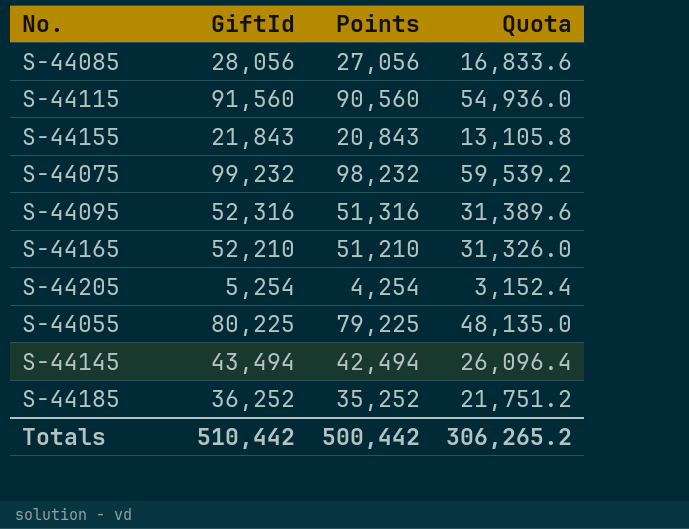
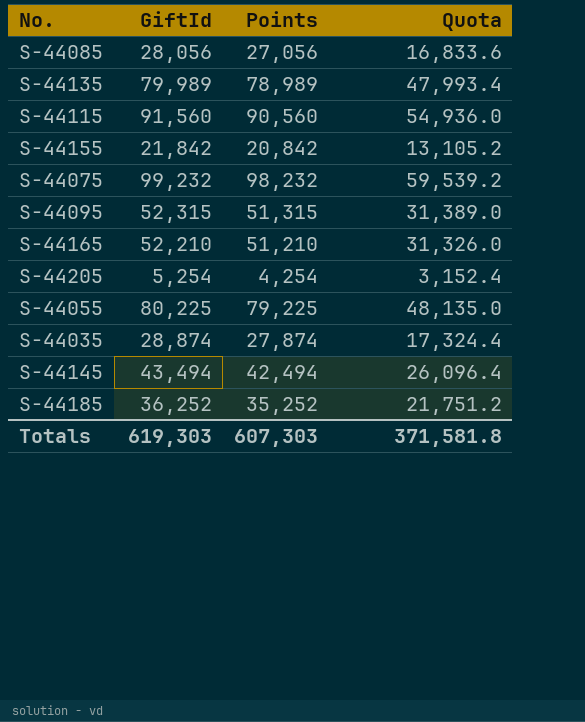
row S-44135: none -> 79,989 | 78,989 | 47,993.4
S-44155 | GiftId: 21,843 -> 21,842
S-44155 | Points: 20,843 -> 20,842
S-44155 | Quota: 13,105.8 -> 13,105.2
S-44095 | GiftId: 52,316 -> 52,315
S-44095 | Points: 51,316 -> 51,315
S-44095 | Quota: 31,389.6 -> 31,389.0
row S-44035: none -> 28,874 | 27,874 | 17,324.4
Totals | GiftId: 510,442 -> 619,303
Totals | Points: 500,442 -> 607,303
Totals | Quota: 306,265.2 -> 371,581.8

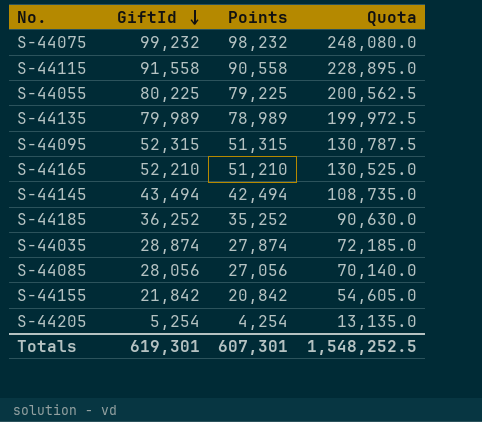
row order: none -> GiftId descending
column Quota | formula: [GiftId] * 0.6 -> [GiftId] * 2.5
S-44115 | GiftId: 91,560 -> 91,558
S-44115 | Points: 90,560 -> 90,558
Totals | GiftId: 619,303 -> 619,301
Totals | Points: 607,303 -> 607,301
Totals | Quota: 371,581.8 -> 1,548,252.5

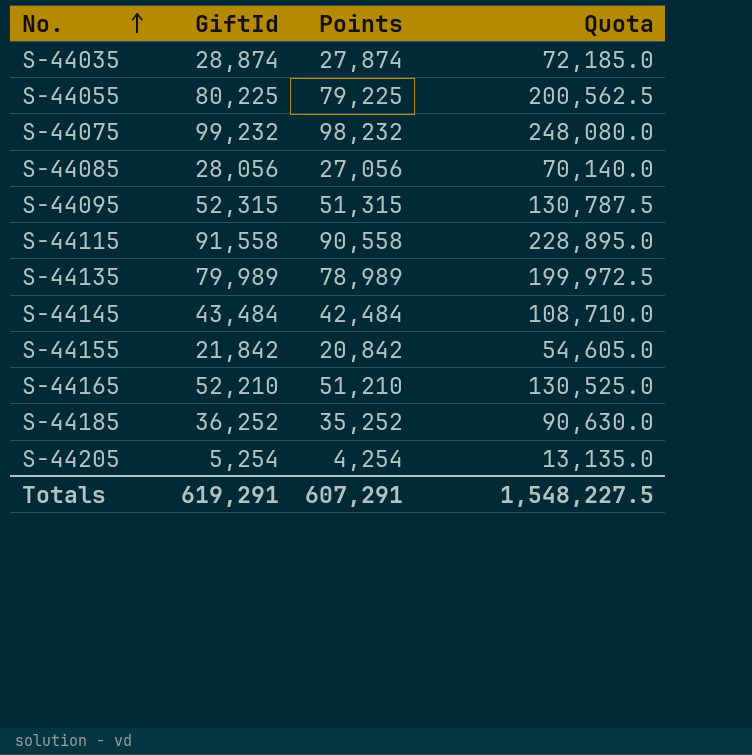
row order: GiftId descending -> No. ascending
S-44145 | GiftId: 43,494 -> 43,484
S-44145 | Points: 42,494 -> 42,484
S-44145 | Quota: 108,735.0 -> 108,710.0
Totals | GiftId: 619,301 -> 619,291
Totals | Points: 607,301 -> 607,291
Totals | Quota: 1,548,252.5 -> 1,548,227.5

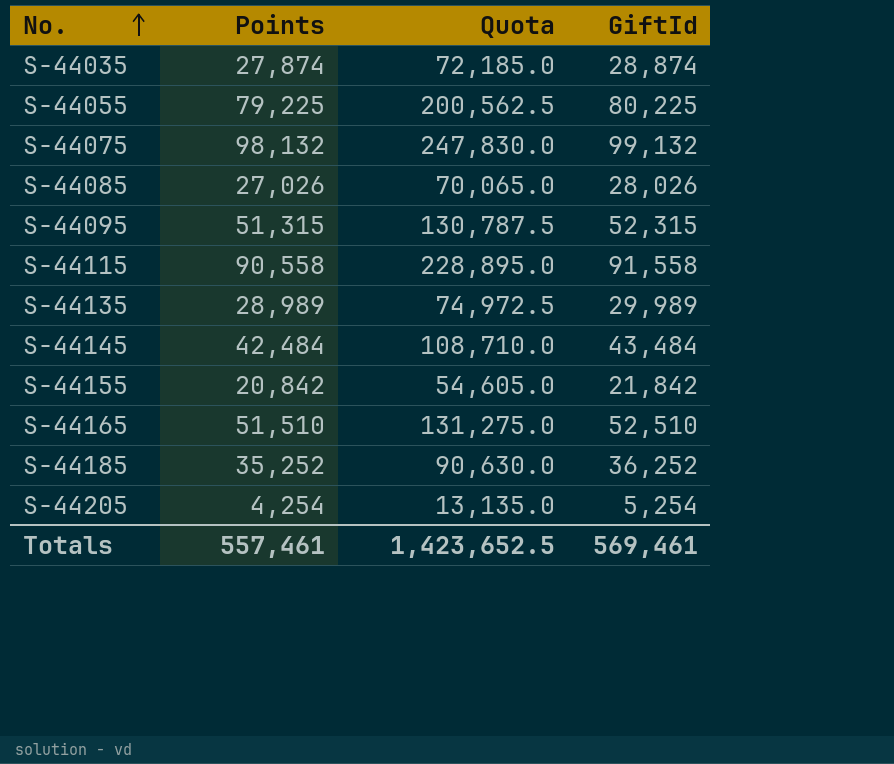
column GiftId | position: 2 -> 4
S-44075 | Points: 98,232 -> 98,132
S-44075 | Quota: 248,080.0 -> 247,830.0
S-44075 | GiftId: 99,232 -> 99,132
S-44085 | Points: 27,056 -> 27,026
S-44085 | Quota: 70,140.0 -> 70,065.0
S-44085 | GiftId: 28,056 -> 28,026
S-44135 | Points: 78,989 -> 28,989
S-44135 | Quota: 199,972.5 -> 74,972.5
S-44135 | GiftId: 79,989 -> 29,989
S-44165 | Points: 51,210 -> 51,510
S-44165 | Quota: 130,525.0 -> 131,275.0
S-44165 | GiftId: 52,210 -> 52,510
Totals | Points: 607,291 -> 557,461
Totals | Quota: 1,548,227.5 -> 1,423,652.5
Totals | GiftId: 619,291 -> 569,461

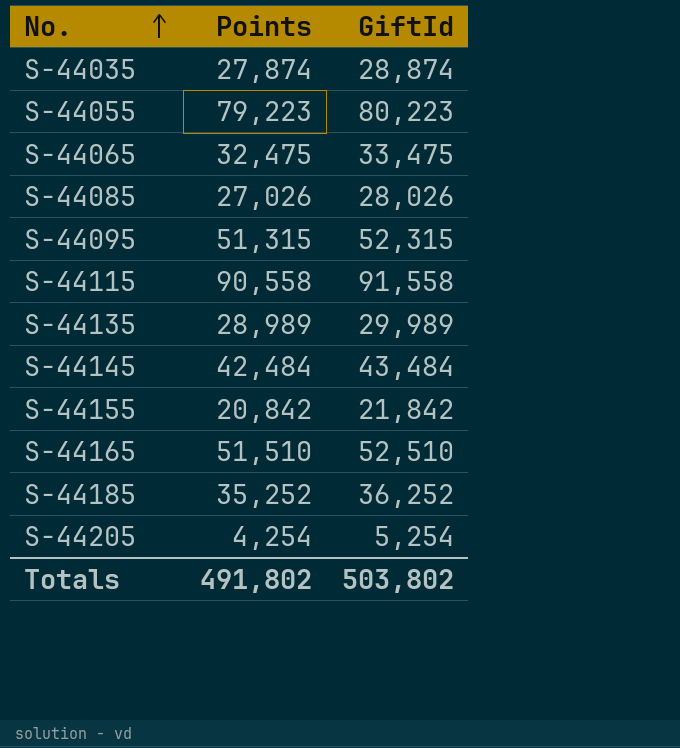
column Quota | formula: [GiftId] * 2.5 -> none
row S-44075: 98,132 | 247,830.0 | 99,132 -> none
S-44055 | Points: 79,225 -> 79,223
S-44055 | GiftId: 80,225 -> 80,223
row S-44065: none -> 32,475 | 33,475
Totals | Points: 557,461 -> 491,802
Totals | GiftId: 569,461 -> 503,802

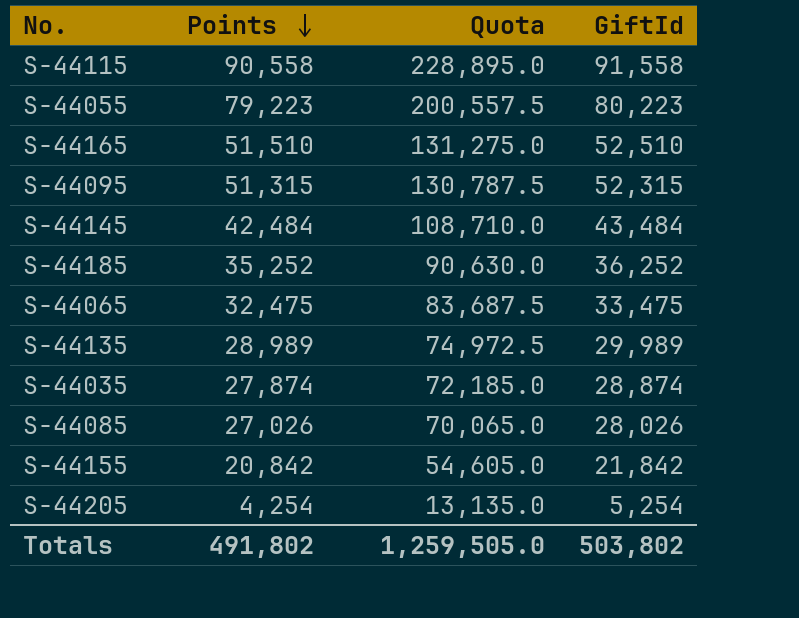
row order: No. ascending -> Points descending
column Quota | formula: none -> [GiftId] * 2.5

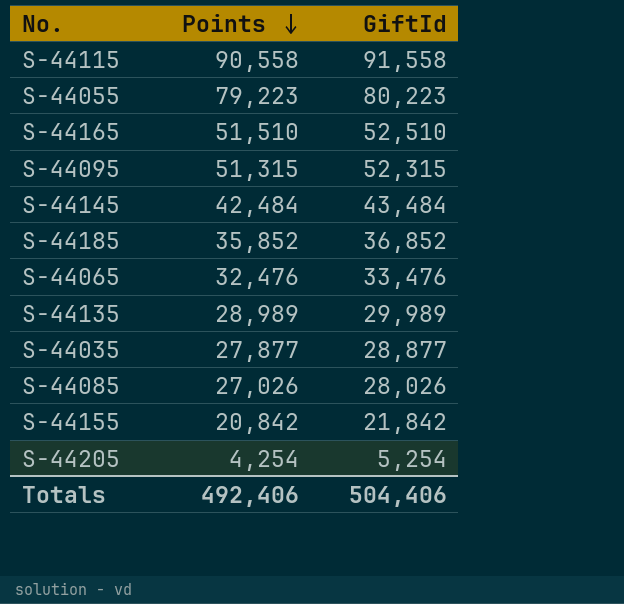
column Quota | formula: [GiftId] * 2.5 -> none
S-44185 | Points: 35,252 -> 35,852
S-44185 | GiftId: 36,252 -> 36,852
S-44065 | Points: 32,475 -> 32,476
S-44065 | GiftId: 33,475 -> 33,476
S-44035 | Points: 27,874 -> 27,877
S-44035 | GiftId: 28,874 -> 28,877
Totals | Points: 491,802 -> 492,406
Totals | GiftId: 503,802 -> 504,406

